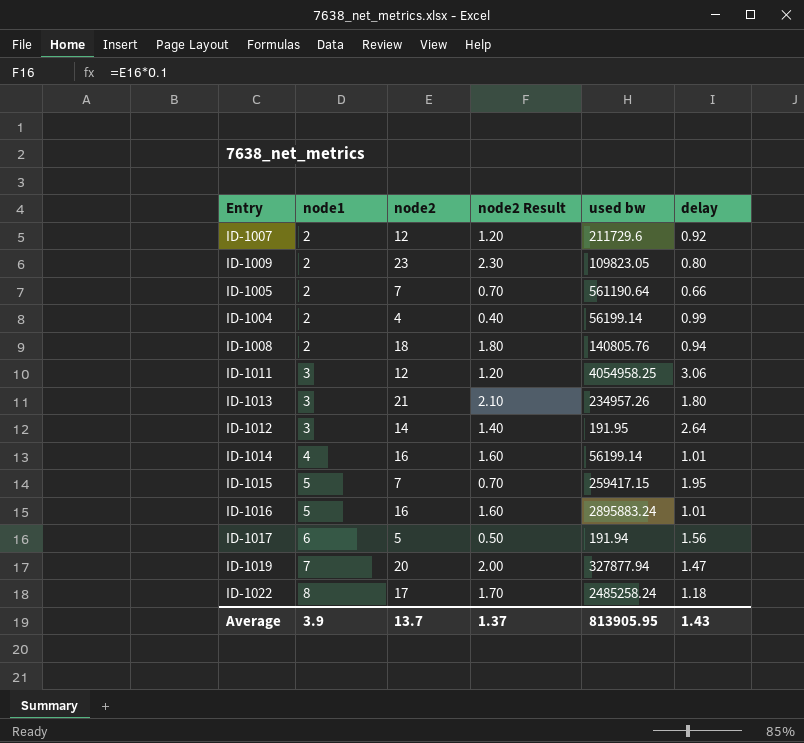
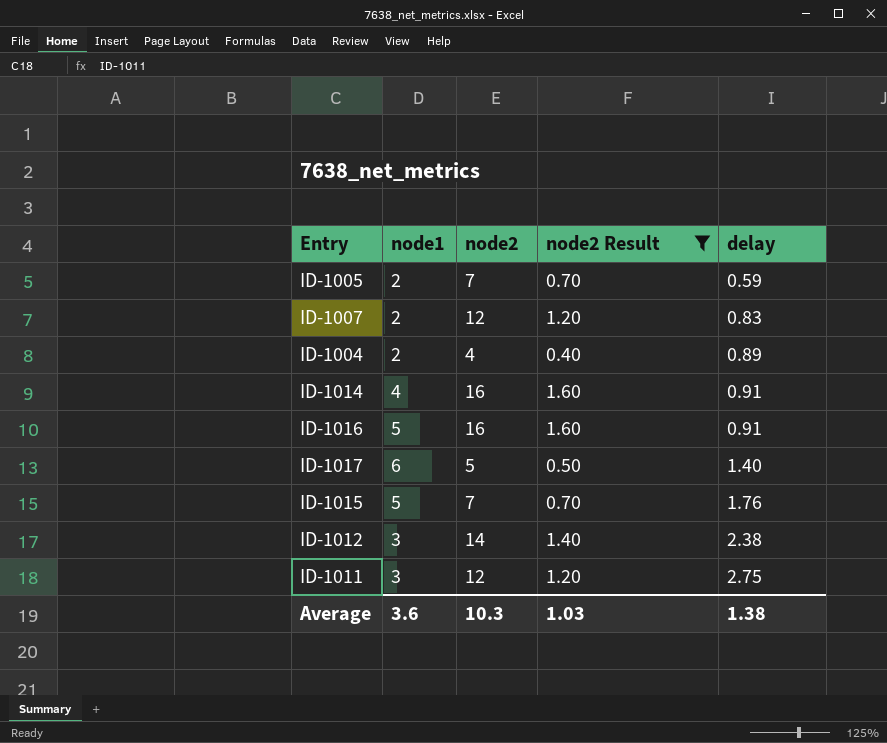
filter: none -> node2 Result <= 1.60
row order: node1 ascending -> delay ascending
column used bw | position: 5 -> none
ID-1005 | delay: 0.66 -> 0.59
ID-1007 | delay: 0.92 -> 0.83
ID-1004 | delay: 0.99 -> 0.89
ID-1014 | delay: 1.01 -> 0.91
ID-1016 | delay: 1.01 -> 0.91
ID-1017 | delay: 1.56 -> 1.40
ID-1015 | delay: 1.95 -> 1.76
ID-1012 | delay: 2.64 -> 2.38
ID-1011 | delay: 3.06 -> 2.75
Average | node1: 3.9 -> 3.6
Average | node2: 13.7 -> 10.3
Average | node2 Result: 1.37 -> 1.03
Average | delay: 1.43 -> 1.38

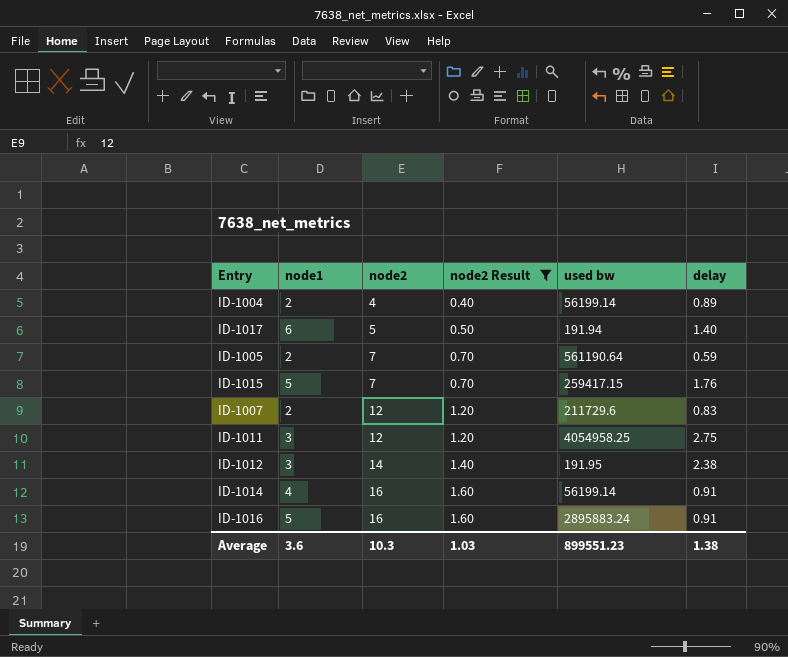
row order: delay ascending -> node2 ascending
column used bw | position: none -> 5

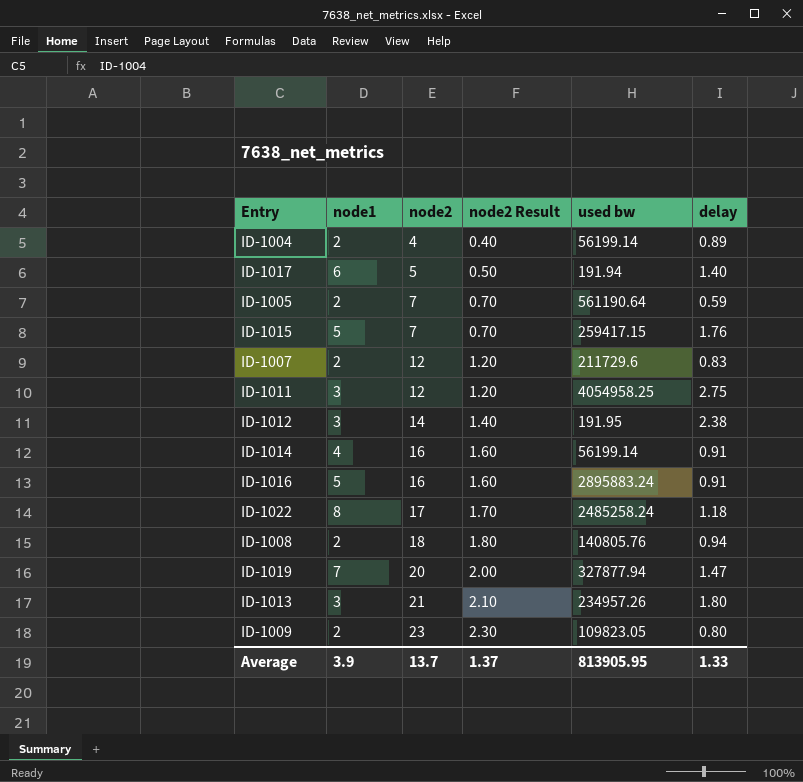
filter: node2 Result <= 1.60 -> none
Average | node1: 3.6 -> 3.9
Average | node2: 10.3 -> 13.7
Average | node2 Result: 1.03 -> 1.37
Average | used bw: 899551.23 -> 813905.95
Average | delay: 1.38 -> 1.33

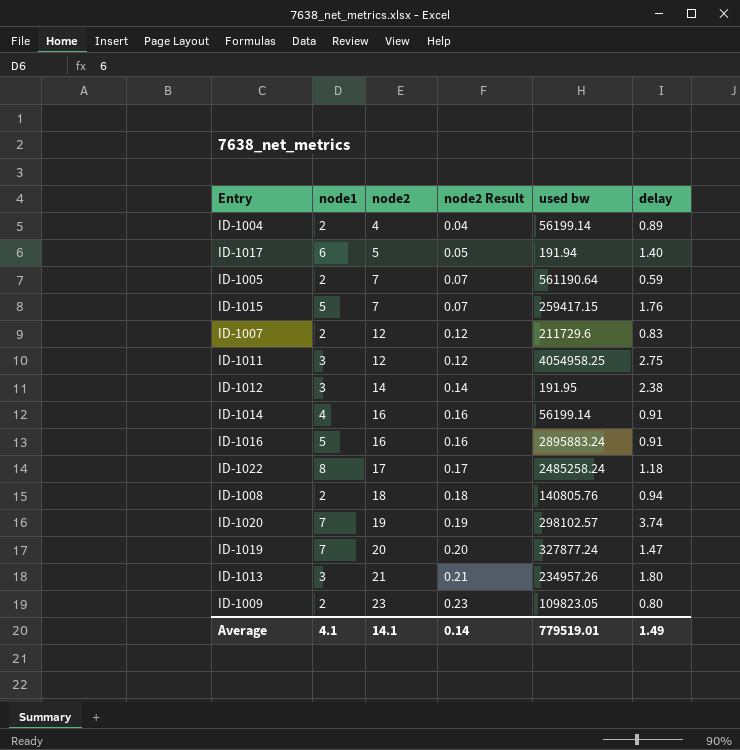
column node2 Result | formula: [node2] * 0.1 -> [node2] * 0.01
row ID-1020: none -> 7 | 19 | 0.19 | 298102.57 | 3.74
ID-1019 | used bw: 327877.94 -> 327877.24
Average | node1: 3.9 -> 4.1
Average | node2: 13.7 -> 14.1
Average | node2 Result: 1.37 -> 0.14
Average | used bw: 813905.95 -> 779519.01
Average | delay: 1.33 -> 1.49

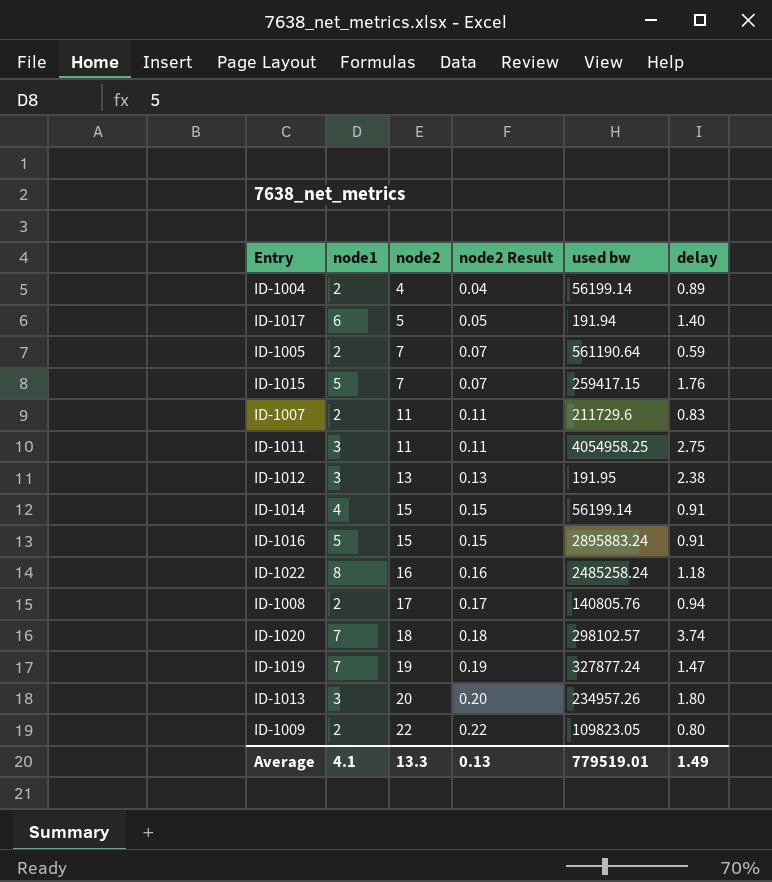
ID-1007 | node2: 12 -> 11
ID-1007 | node2 Result: 0.12 -> 0.11
ID-1011 | node2: 12 -> 11
ID-1011 | node2 Result: 0.12 -> 0.11
ID-1012 | node2: 14 -> 13
ID-1012 | node2 Result: 0.14 -> 0.13
ID-1014 | node2: 16 -> 15
ID-1014 | node2 Result: 0.16 -> 0.15
ID-1016 | node2: 16 -> 15
ID-1016 | node2 Result: 0.16 -> 0.15
ID-1022 | node2: 17 -> 16
ID-1022 | node2 Result: 0.17 -> 0.16
ID-1008 | node2: 18 -> 17
ID-1008 | node2 Result: 0.18 -> 0.17
ID-1020 | node2: 19 -> 18
ID-1020 | node2 Result: 0.19 -> 0.18
ID-1019 | node2: 20 -> 19
ID-1019 | node2 Result: 0.20 -> 0.19
ID-1013 | node2: 21 -> 20
ID-1013 | node2 Result: 0.21 -> 0.20
ID-1009 | node2: 23 -> 22
ID-1009 | node2 Result: 0.23 -> 0.22
Average | node2: 14.1 -> 13.3
Average | node2 Result: 0.14 -> 0.13

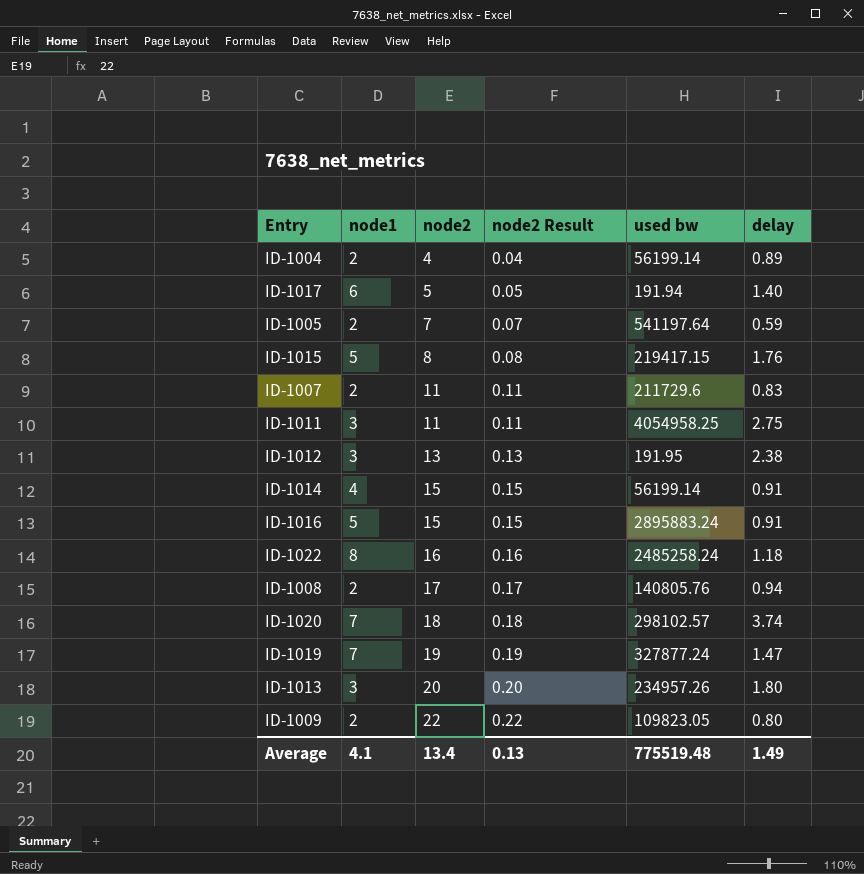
ID-1005 | used bw: 561190.64 -> 541197.64
ID-1015 | node2: 7 -> 8
ID-1015 | node2 Result: 0.07 -> 0.08
ID-1015 | used bw: 259417.15 -> 219417.15
Average | node2: 13.3 -> 13.4
Average | used bw: 779519.01 -> 775519.48

